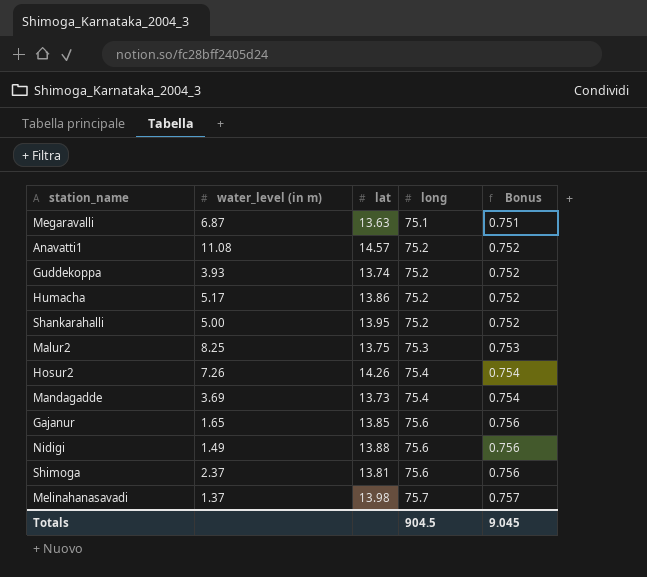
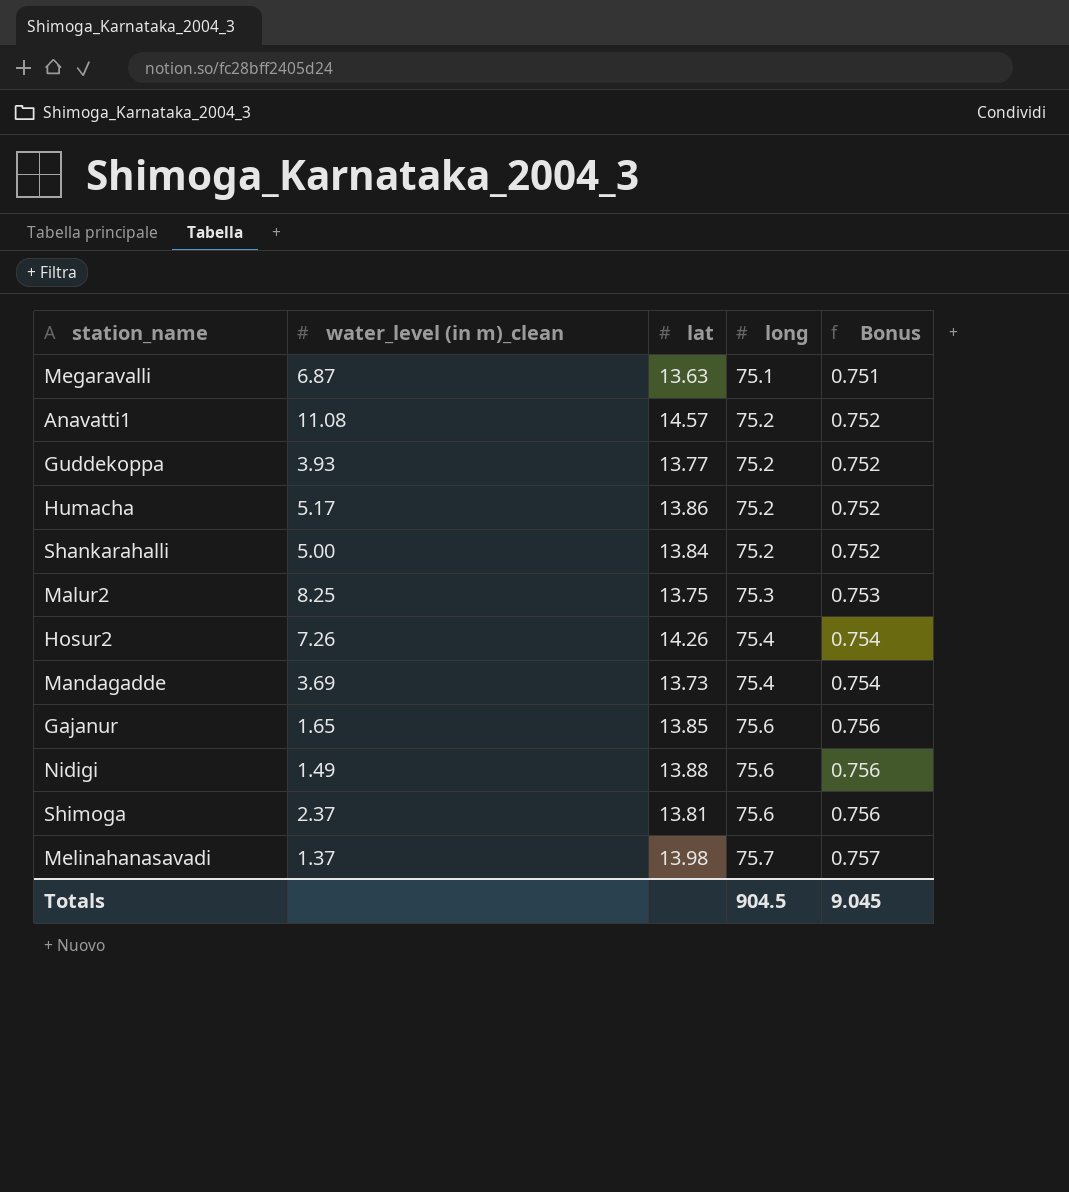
column name: water_level (in m) -> water_level (in m)_clean
Guddekoppa | lat: 13.74 -> 13.77
Shankarahalli | lat: 13.95 -> 13.84

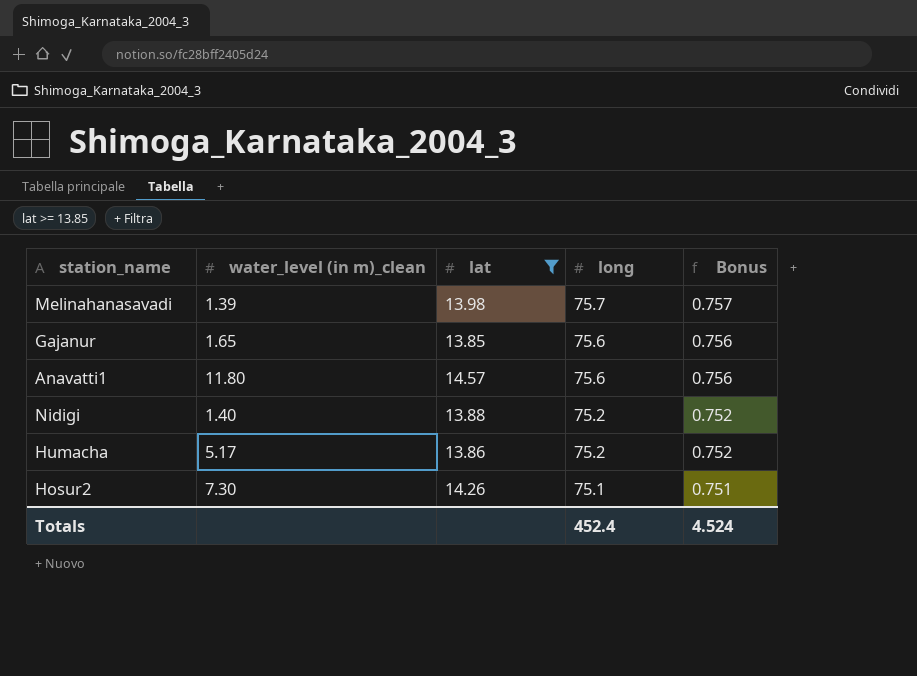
filter: none -> lat >= 13.85
row order: long ascending -> long descending
Melinahanasavadi | water_level (in m)_clean: 1.37 -> 1.39
Anavatti1 | water_level (in m)_clean: 11.08 -> 11.80
Anavatti1 | long: 75.2 -> 75.6
Anavatti1 | Bonus: 0.752 -> 0.756
Nidigi | water_level (in m)_clean: 1.49 -> 1.40
Nidigi | long: 75.6 -> 75.2
Nidigi | Bonus: 0.756 -> 0.752
Hosur2 | water_level (in m)_clean: 7.26 -> 7.30
Hosur2 | long: 75.4 -> 75.1
Hosur2 | Bonus: 0.754 -> 0.751
Totals | long: 904.5 -> 452.4
Totals | Bonus: 9.045 -> 4.524

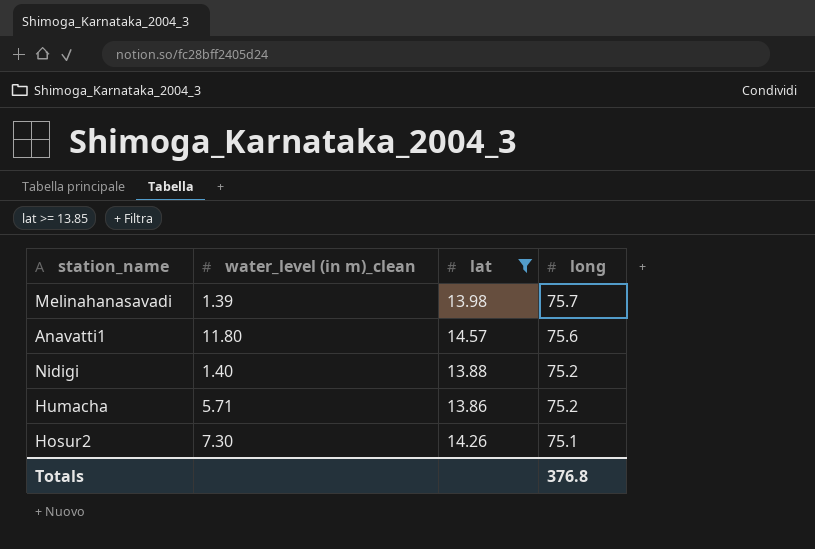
column Bonus | formula: [long] * 0.01 -> none
row Gajanur: 1.65 | 13.85 | 75.6 | 0.756 -> none
Humacha | water_level (in m)_clean: 5.17 -> 5.71
Totals | long: 452.4 -> 376.8

